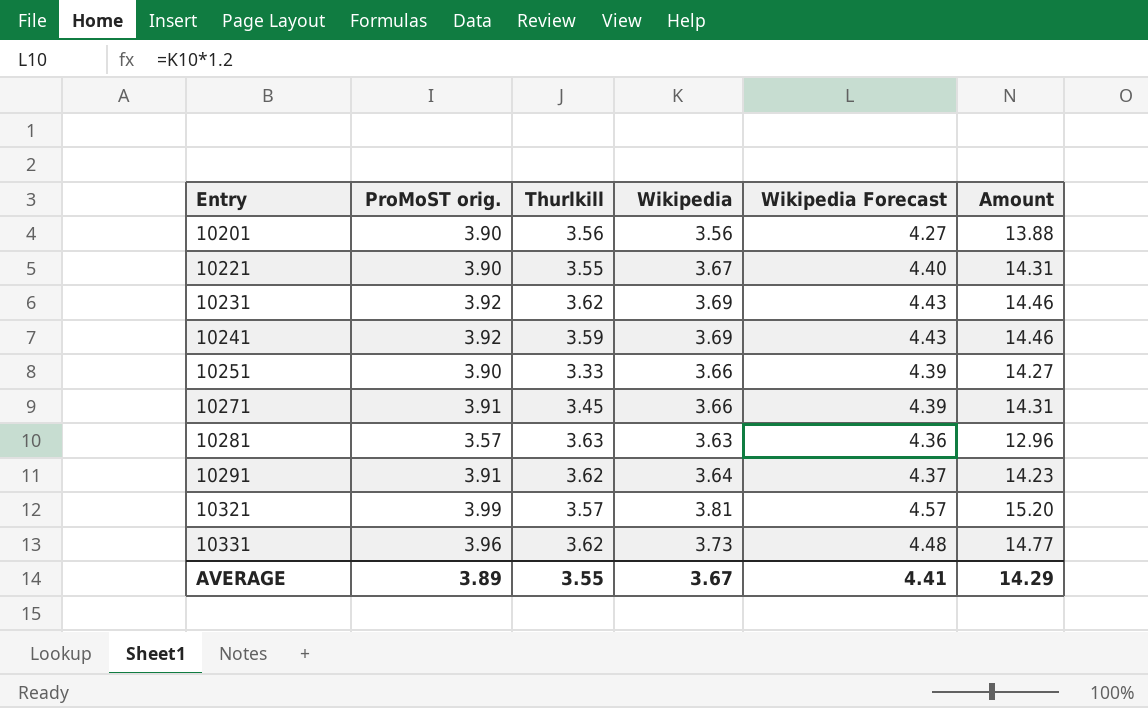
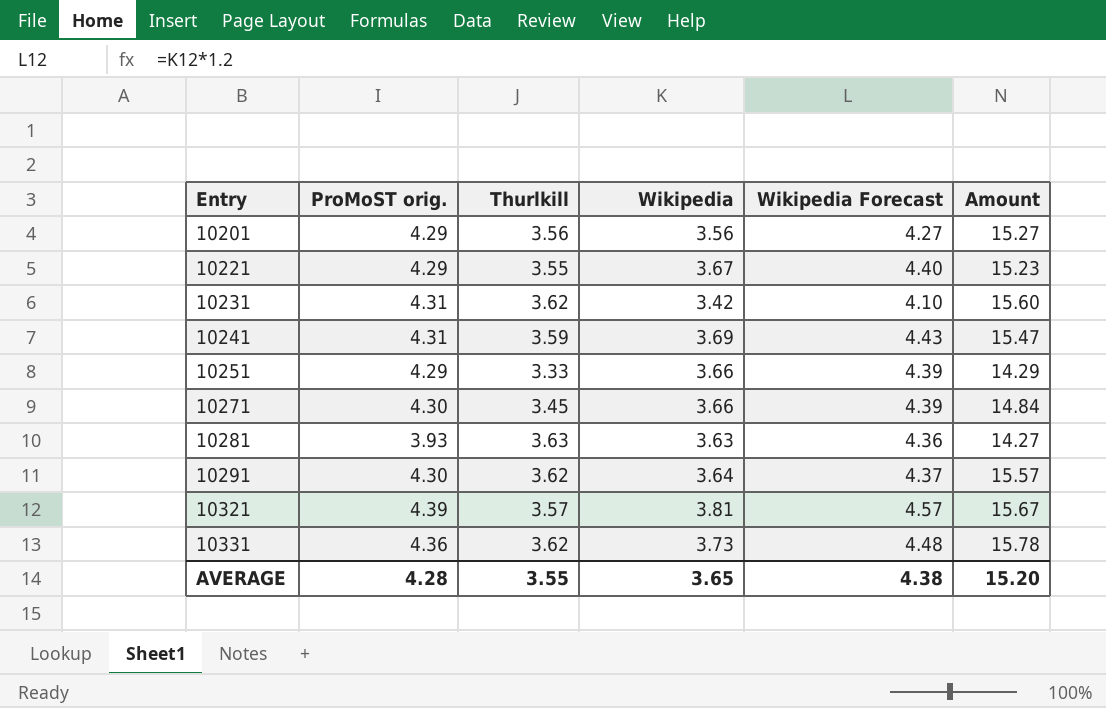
column Amount | formula: [ProMoST orig.] * [Wikipedia] -> [ProMoST orig.] * [Thurlkill]
10201 | ProMoST orig.: 3.90 -> 4.29
10221 | ProMoST orig.: 3.90 -> 4.29
10231 | ProMoST orig.: 3.92 -> 4.31
10231 | Wikipedia: 3.69 -> 3.42
10231 | Wikipedia Forecast: 4.43 -> 4.10
10241 | ProMoST orig.: 3.92 -> 4.31
10251 | ProMoST orig.: 3.90 -> 4.29
10271 | ProMoST orig.: 3.91 -> 4.30
10281 | ProMoST orig.: 3.57 -> 3.93
10291 | ProMoST orig.: 3.91 -> 4.30
10321 | ProMoST orig.: 3.99 -> 4.39
10331 | ProMoST orig.: 3.96 -> 4.36
AVERAGE | ProMoST orig.: 3.89 -> 4.28
AVERAGE | Wikipedia: 3.67 -> 3.65
AVERAGE | Wikipedia Forecast: 4.41 -> 4.38
AVERAGE | Amount: 14.29 -> 15.20

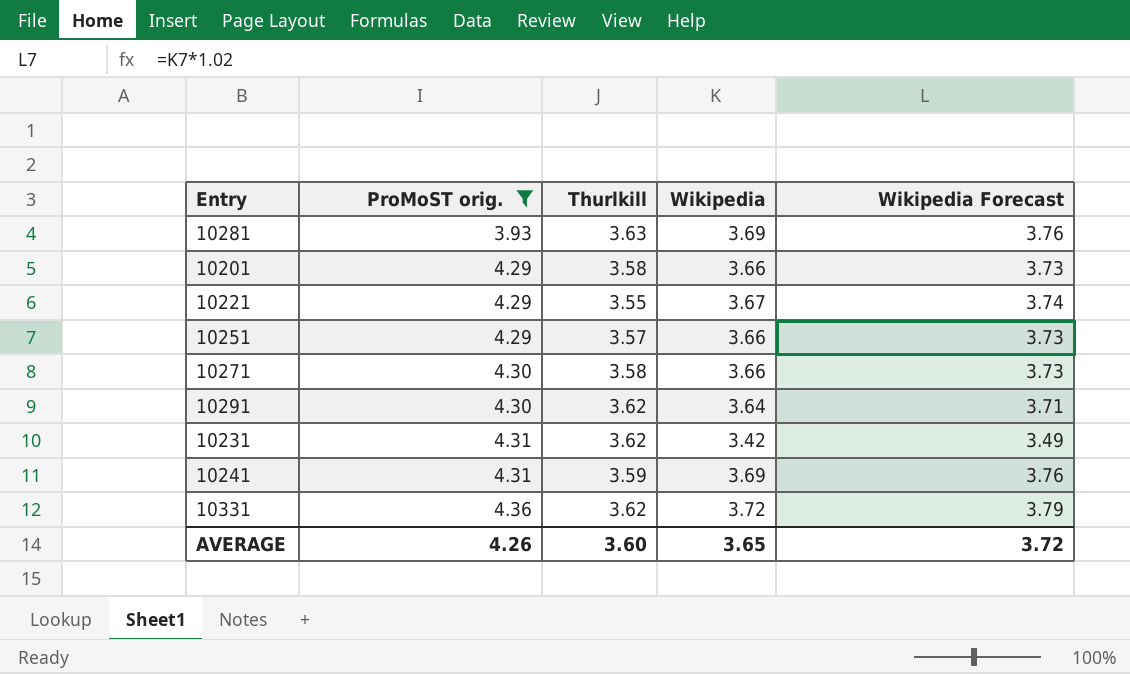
filter: none -> ProMoST orig. != 4.39
row order: Entry ascending -> ProMoST orig. ascending
column Amount | formula: [ProMoST orig.] * [Thurlkill] -> none
column Wikipedia Forecast | formula: [Wikipedia] * 1.2 -> [Wikipedia] * 1.02
10281 | Wikipedia: 3.63 -> 3.69
10201 | Thurlkill: 3.56 -> 3.58
10201 | Wikipedia: 3.56 -> 3.66
10251 | Thurlkill: 3.33 -> 3.57
10271 | Thurlkill: 3.45 -> 3.58
10331 | Wikipedia: 3.73 -> 3.72
AVERAGE | ProMoST orig.: 4.28 -> 4.26
AVERAGE | Thurlkill: 3.55 -> 3.60
AVERAGE | Wikipedia Forecast: 4.38 -> 3.72

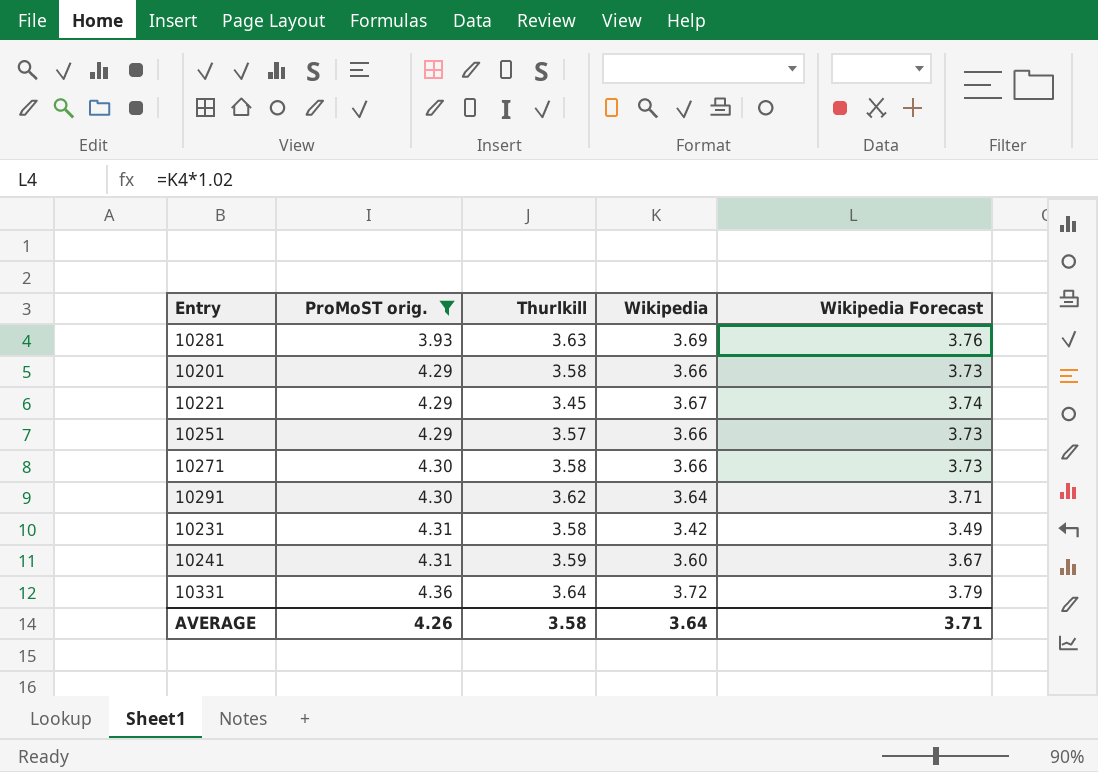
10221 | Thurlkill: 3.55 -> 3.45
10231 | Thurlkill: 3.62 -> 3.58
10241 | Wikipedia: 3.69 -> 3.60
10241 | Wikipedia Forecast: 3.76 -> 3.67
10331 | Thurlkill: 3.62 -> 3.64
AVERAGE | Thurlkill: 3.60 -> 3.58
AVERAGE | Wikipedia: 3.65 -> 3.64
AVERAGE | Wikipedia Forecast: 3.72 -> 3.71

